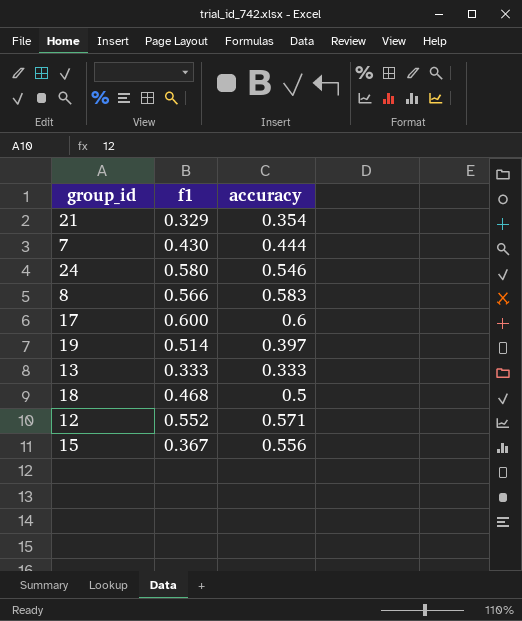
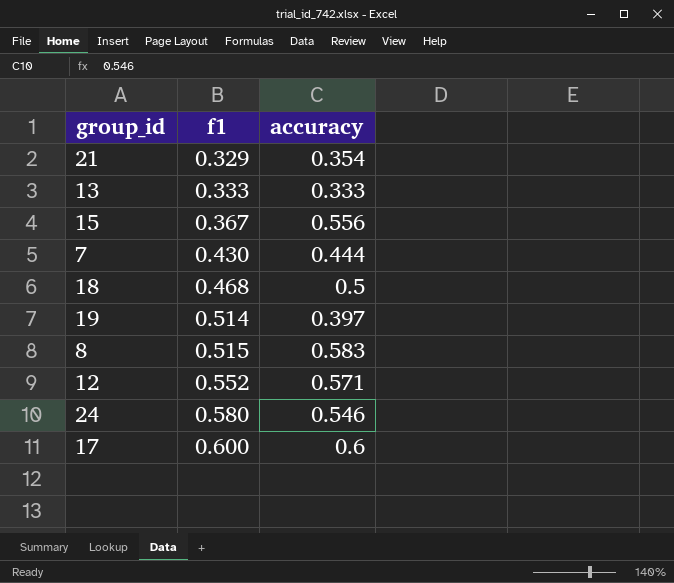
row order: none -> f1 ascending
8 | f1: 0.566 -> 0.515

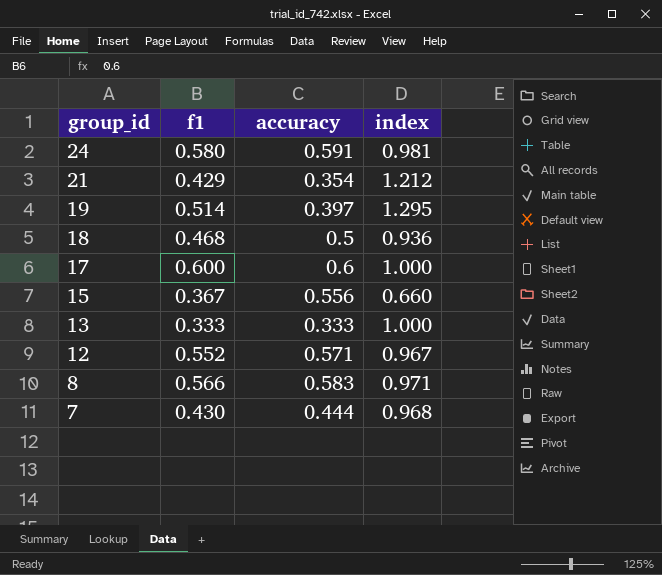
row order: f1 ascending -> group_id descending
column index | formula: none -> [f1] / [accuracy]
24 | accuracy: 0.546 -> 0.591
21 | f1: 0.329 -> 0.429
8 | f1: 0.515 -> 0.566

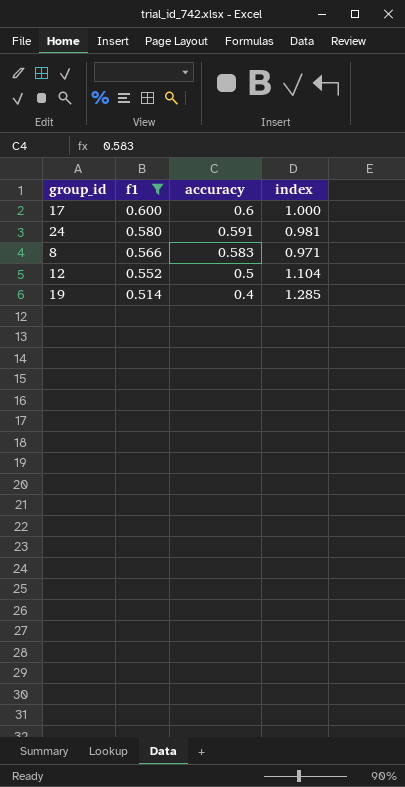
filter: none -> f1 >= 0.514
row order: group_id descending -> f1 descending
12 | accuracy: 0.571 -> 0.5
12 | index: 0.967 -> 1.104
19 | accuracy: 0.397 -> 0.4
19 | index: 1.295 -> 1.285

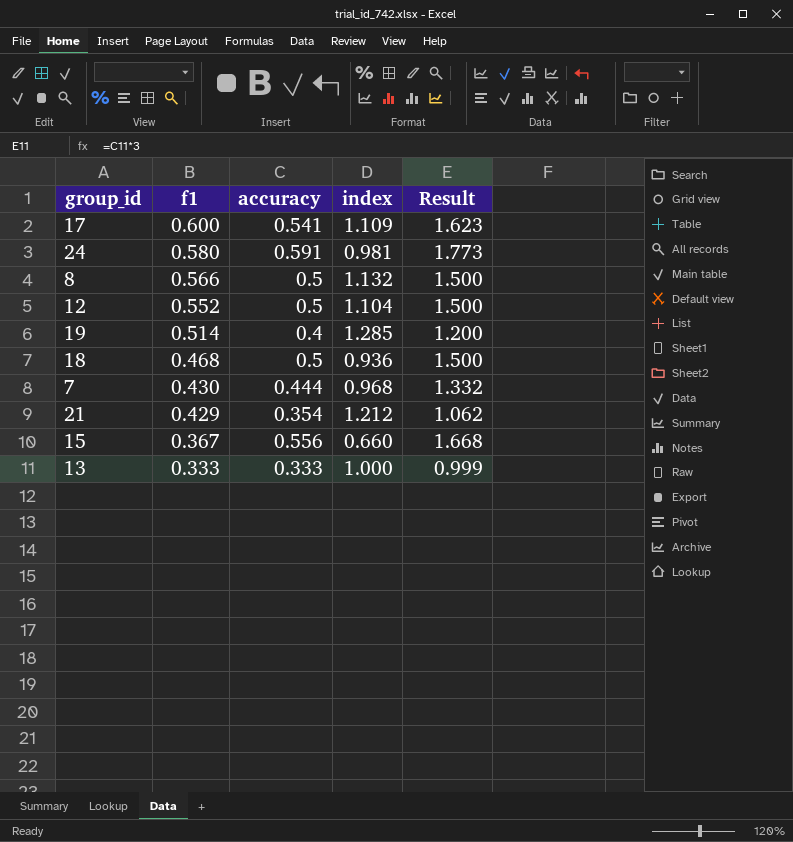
filter: f1 >= 0.514 -> none
column Result | formula: none -> [accuracy] * 3
17 | accuracy: 0.6 -> 0.541
17 | index: 1.000 -> 1.109
8 | accuracy: 0.583 -> 0.5
8 | index: 0.971 -> 1.132

